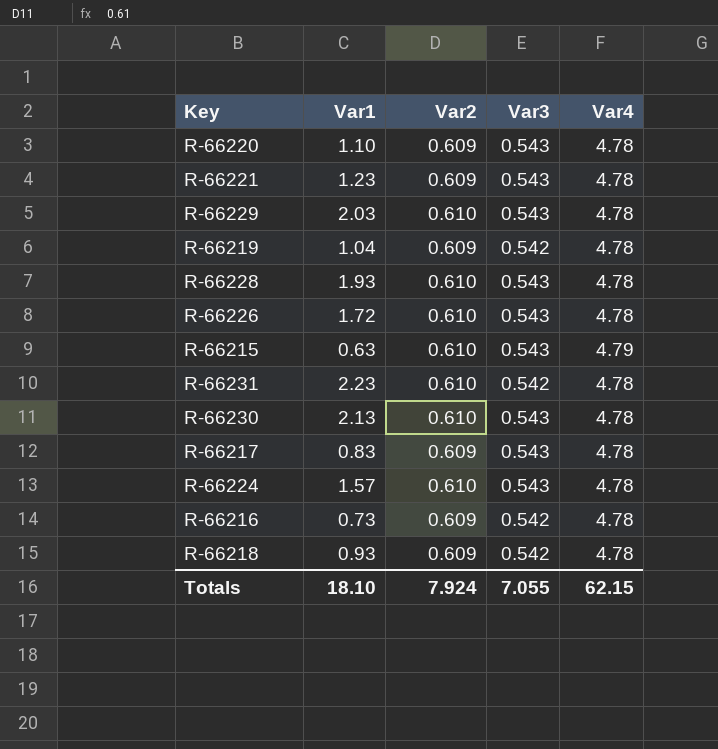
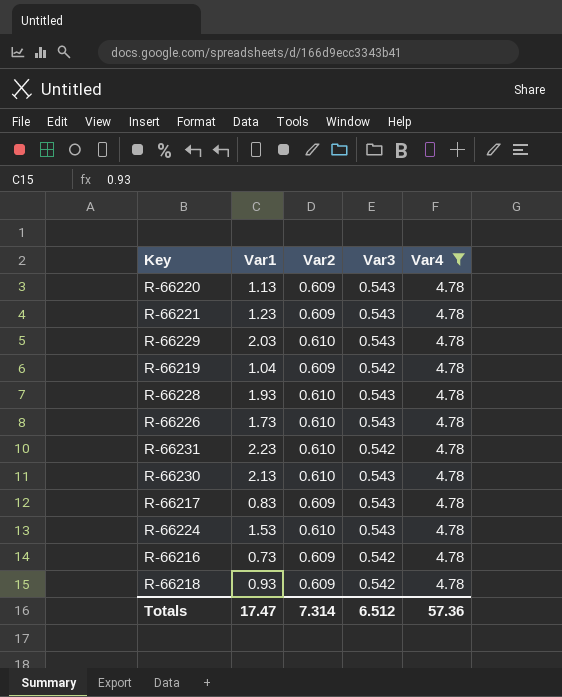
filter: none -> Var4 = 4.78
R-66220 | Var1: 1.10 -> 1.13
R-66226 | Var1: 1.72 -> 1.73
R-66224 | Var1: 1.57 -> 1.53
Totals | Var1: 18.10 -> 17.47
Totals | Var2: 7.924 -> 7.314
Totals | Var3: 7.055 -> 6.512
Totals | Var4: 62.15 -> 57.36

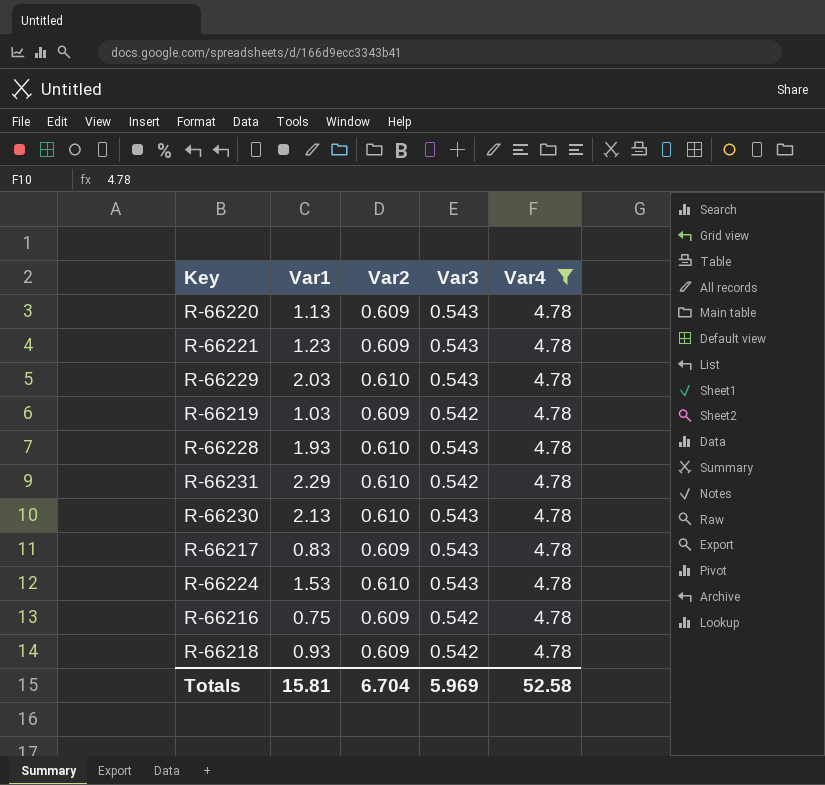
row R-66226: 1.73 | 0.610 | 0.543 | 4.78 -> none
R-66219 | Var1: 1.04 -> 1.03
R-66231 | Var1: 2.23 -> 2.29
R-66216 | Var1: 0.73 -> 0.75
Totals | Var1: 17.47 -> 15.81
Totals | Var2: 7.314 -> 6.704
Totals | Var3: 6.512 -> 5.969
Totals | Var4: 57.36 -> 52.58

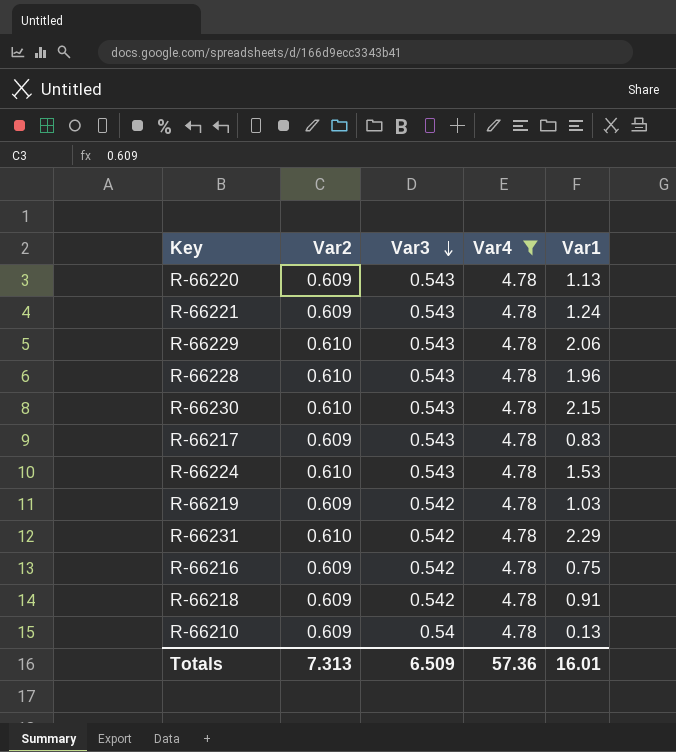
row order: none -> Var3 descending
column Var1 | position: 2 -> 5
R-66221 | Var1: 1.23 -> 1.24
R-66229 | Var1: 2.03 -> 2.06
R-66228 | Var1: 1.93 -> 1.96
R-66230 | Var1: 2.13 -> 2.15
R-66218 | Var1: 0.93 -> 0.91
row R-66210: none -> 0.609 | 0.54 | 4.78 | 0.13
Totals | Var2: 6.704 -> 7.313
Totals | Var3: 5.969 -> 6.509
Totals | Var4: 52.58 -> 57.36
Totals | Var1: 15.81 -> 16.01

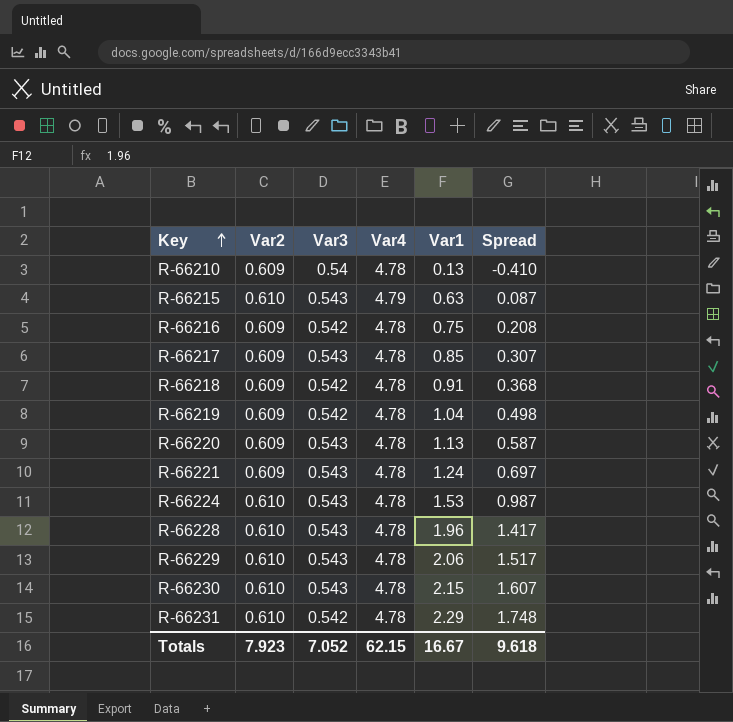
filter: Var4 = 4.78 -> none
row order: Var3 descending -> Key ascending
column Spread | formula: none -> [Var1] - [Var3]
R-66217 | Var1: 0.83 -> 0.85
R-66219 | Var1: 1.03 -> 1.04
Totals | Var2: 7.313 -> 7.923
Totals | Var3: 6.509 -> 7.052
Totals | Var4: 57.36 -> 62.15
Totals | Var1: 16.01 -> 16.67

